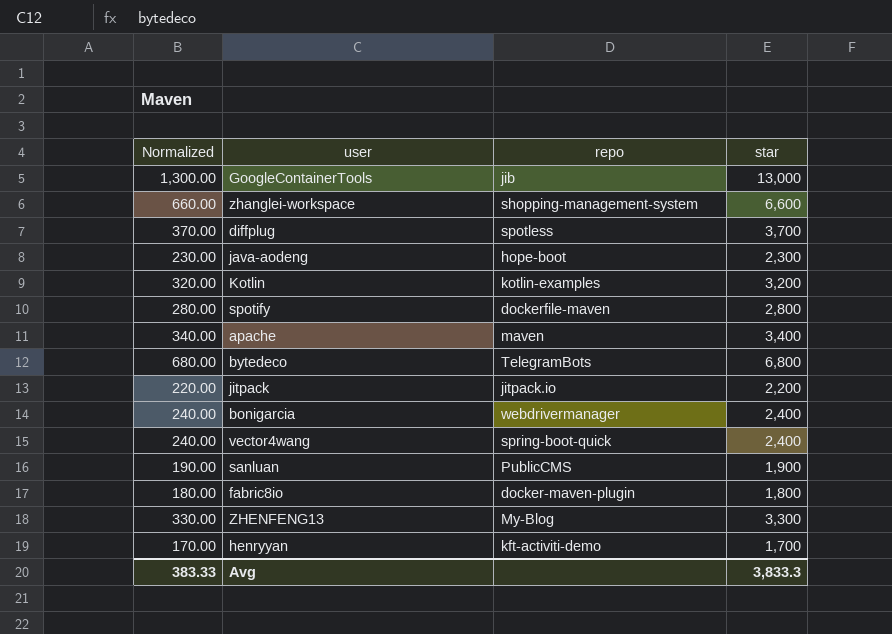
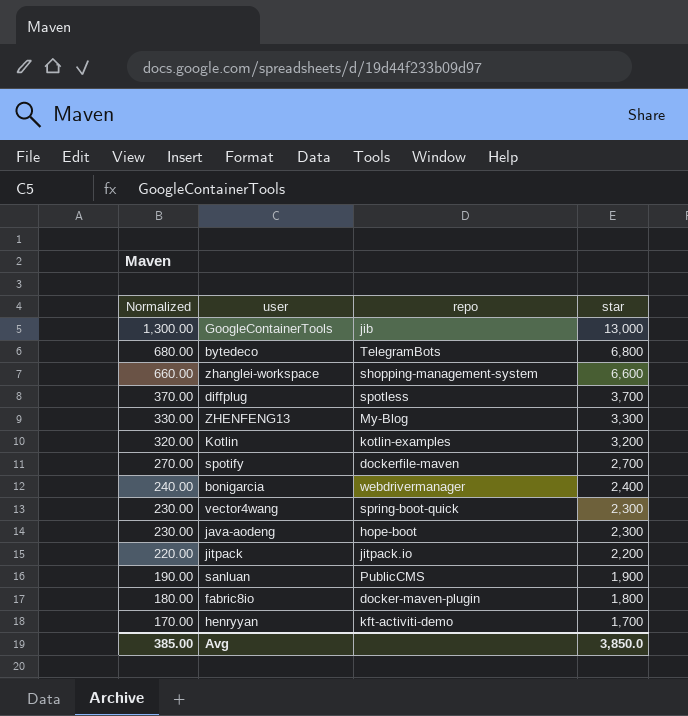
row order: none -> Normalized descending
row apache: 340.00 | maven | 3,400 -> none
spotify | Normalized: 280.00 -> 270.00
spotify | star: 2,800 -> 2,700
vector4wang | Normalized: 240.00 -> 230.00
vector4wang | star: 2,400 -> 2,300
Avg | Normalized: 383.33 -> 385.00
Avg | star: 3,833.3 -> 3,850.0

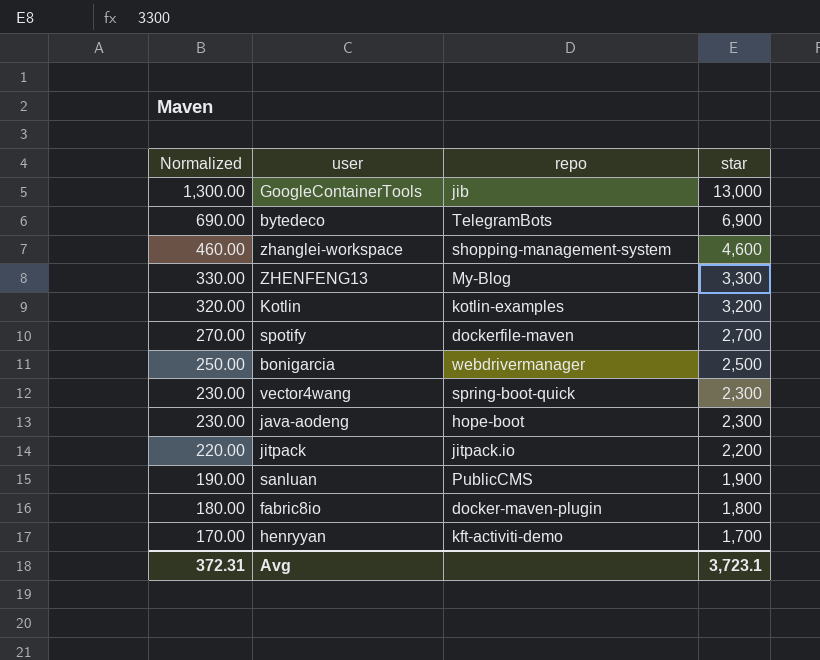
row diffplug: 370.00 | spotless | 3,700 -> none
bytedeco | Normalized: 680.00 -> 690.00
bytedeco | star: 6,800 -> 6,900
zhanglei-workspace | Normalized: 660.00 -> 460.00
zhanglei-workspace | star: 6,600 -> 4,600
bonigarcia | Normalized: 240.00 -> 250.00
bonigarcia | star: 2,400 -> 2,500
Avg | Normalized: 385.00 -> 372.31
Avg | star: 3,850.0 -> 3,723.1

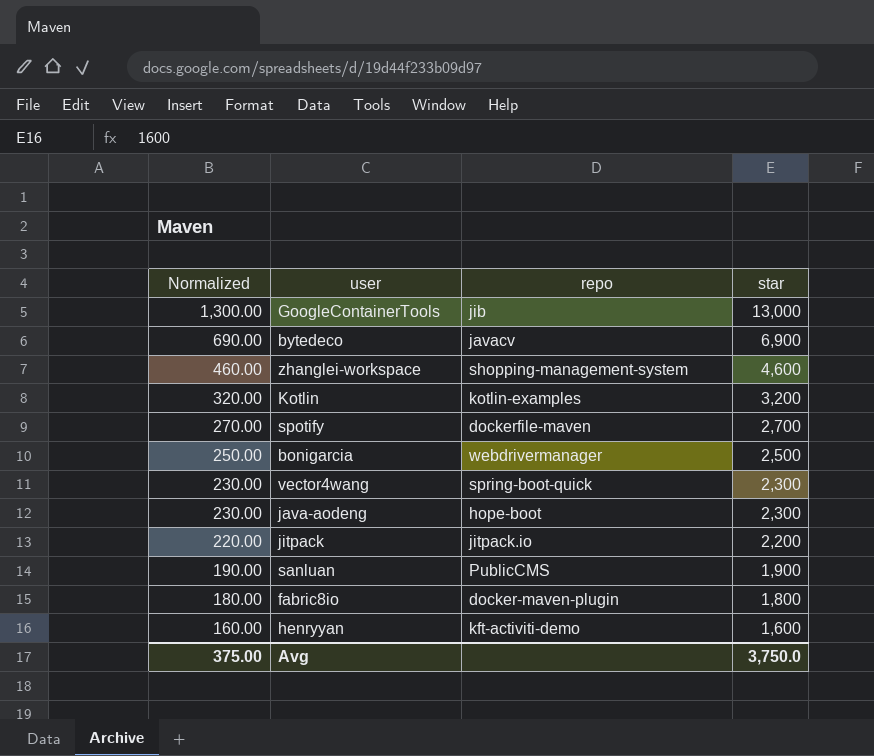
row ZHENFENG13: 330.00 | My-Blog | 3,300 -> none
bytedeco | repo: TelegramBots -> javacv
henryyan | Normalized: 170.00 -> 160.00
henryyan | star: 1,700 -> 1,600
Avg | Normalized: 372.31 -> 375.00
Avg | star: 3,723.1 -> 3,750.0

